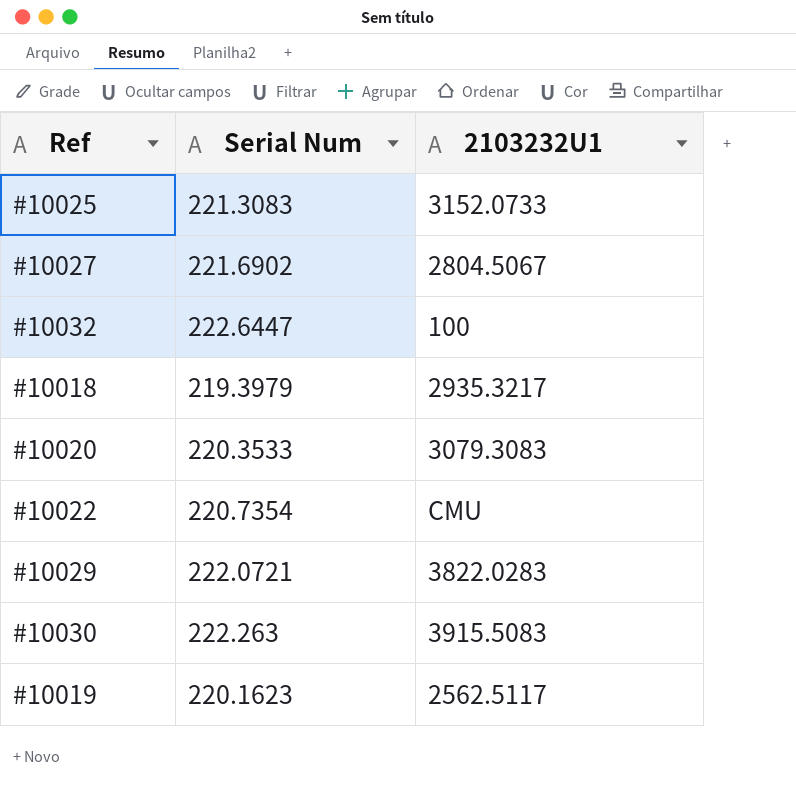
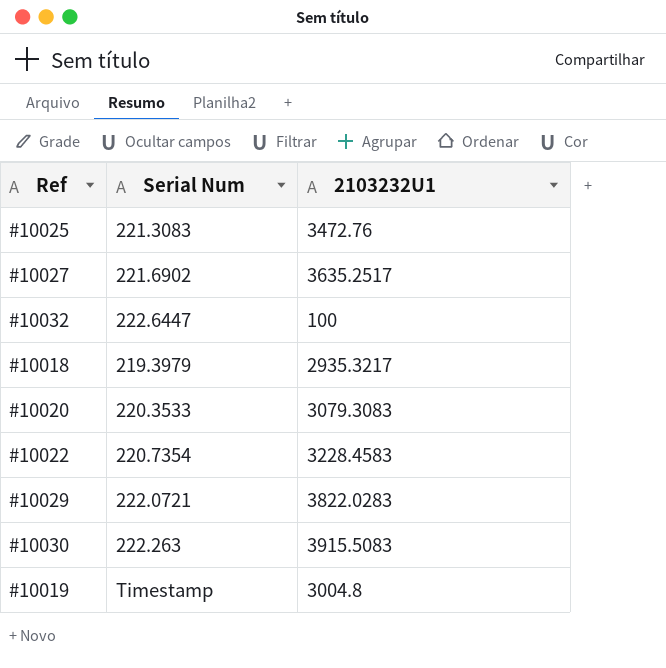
#10025 | 2103232U1: 3152.0733 -> 3472.76
#10027 | 2103232U1: 2804.5067 -> 3635.2517
#10022 | 2103232U1: CMU -> 3228.4583
#10019 | Serial Num: 220.1623 -> Timestamp
#10019 | 2103232U1: 2562.5117 -> 3004.8

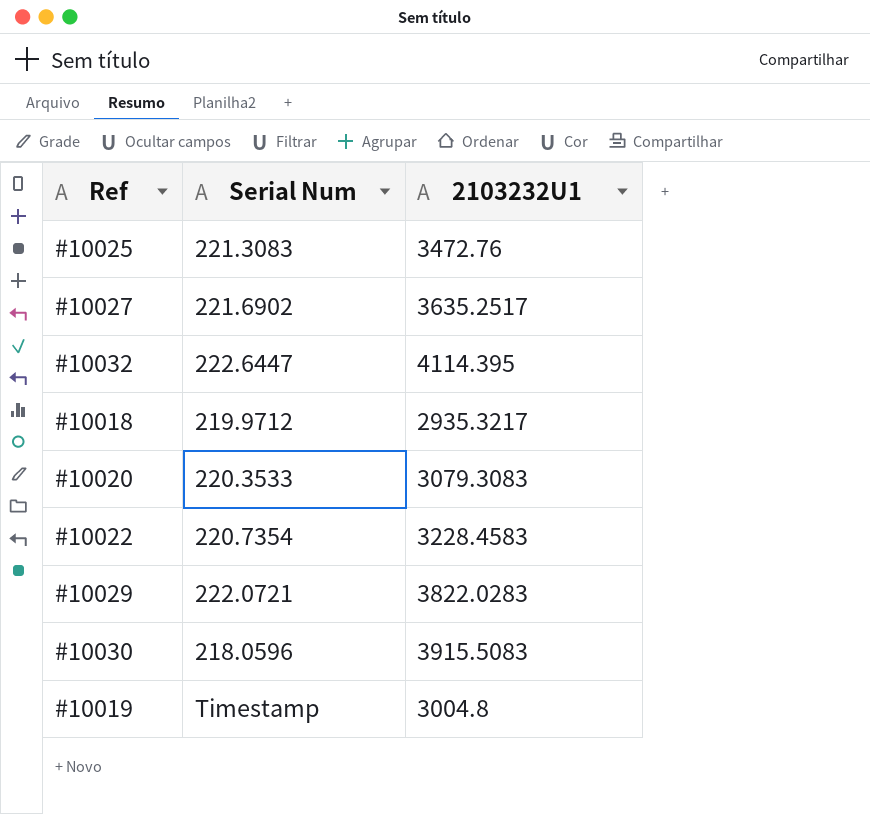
#10032 | 2103232U1: 100 -> 4114.395
#10018 | Serial Num: 219.3979 -> 219.9712
#10030 | Serial Num: 222.263 -> 218.0596

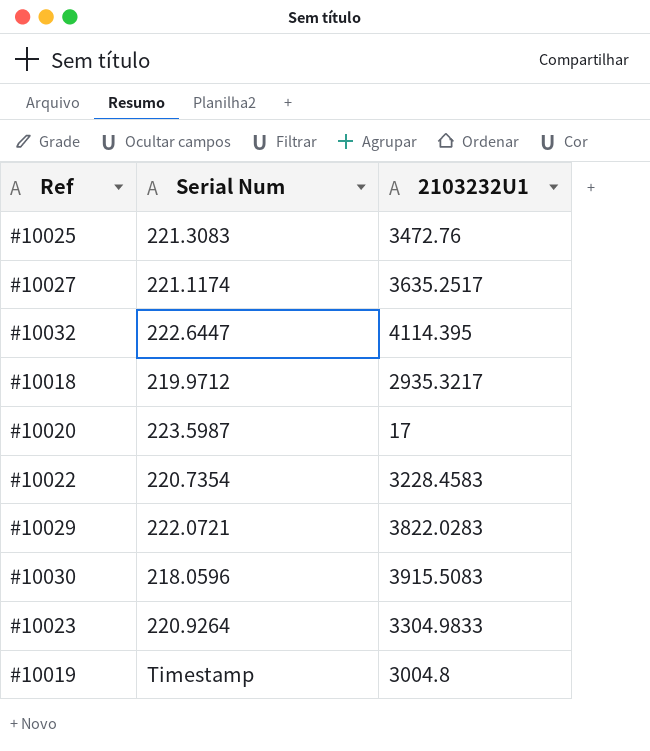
#10027 | Serial Num: 221.6902 -> 221.1174
#10020 | Serial Num: 220.3533 -> 223.5987
#10020 | 2103232U1: 3079.3083 -> 17
row #10023: none -> 220.9264 | 3304.9833

